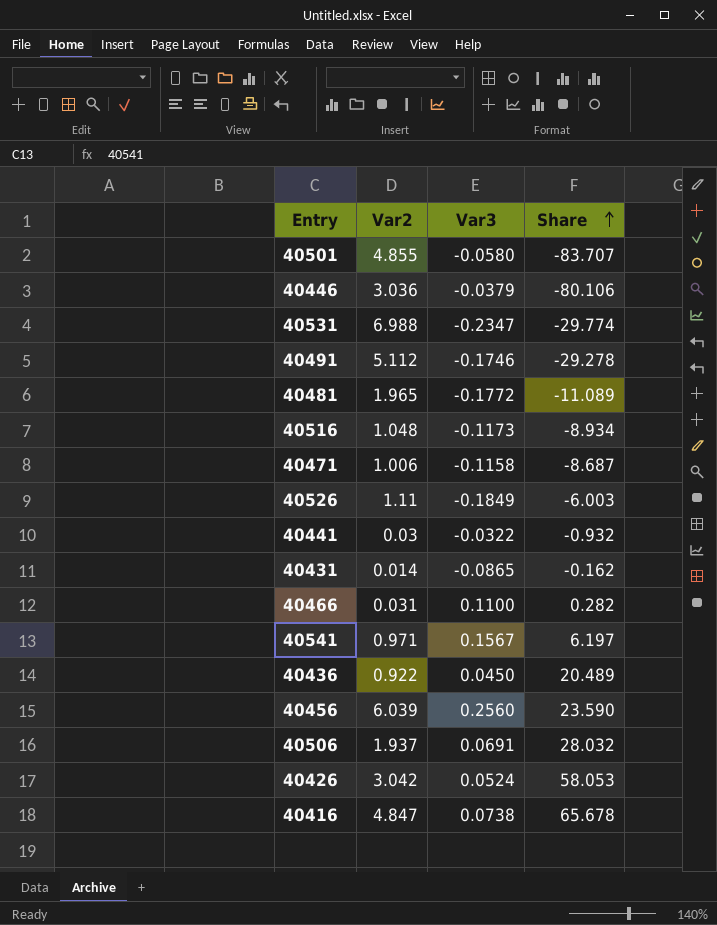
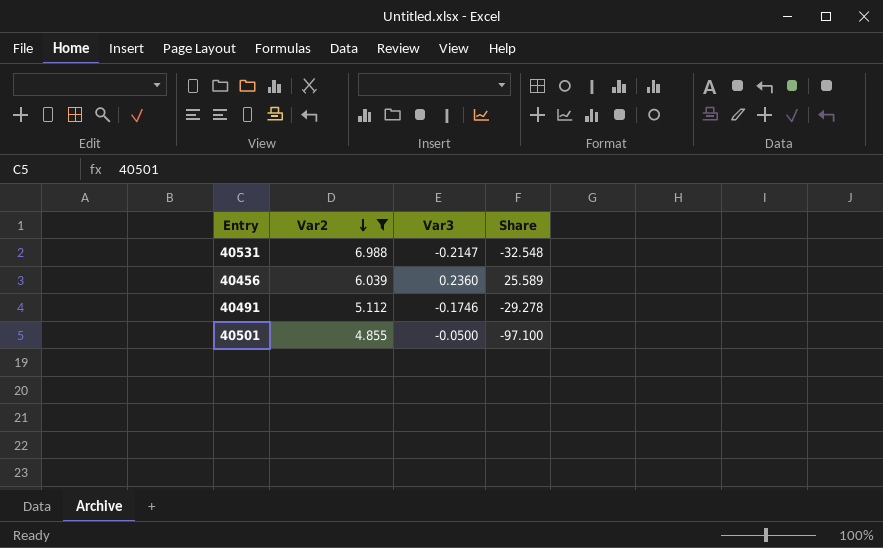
filter: none -> Var2 >= 4.855
row order: Share ascending -> Var2 descending
40531 | Var3: -0.2347 -> -0.2147
40531 | Share: -29.774 -> -32.548
40456 | Var3: 0.2560 -> 0.2360
40456 | Share: 23.590 -> 25.589
40501 | Var3: -0.0580 -> -0.0500
40501 | Share: -83.707 -> -97.100

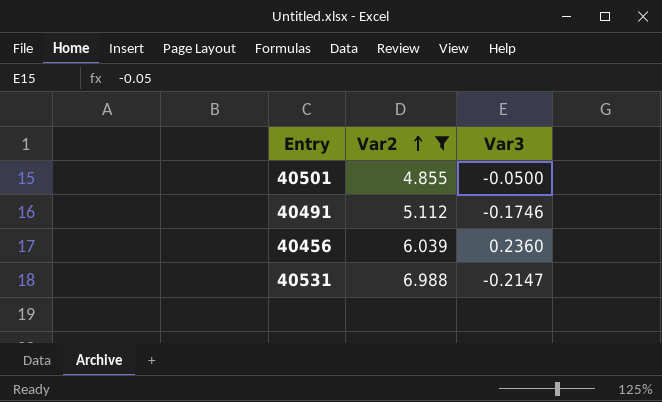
row order: Var2 descending -> Var2 ascending
column Share | formula: [Var2] / [Var3] -> none

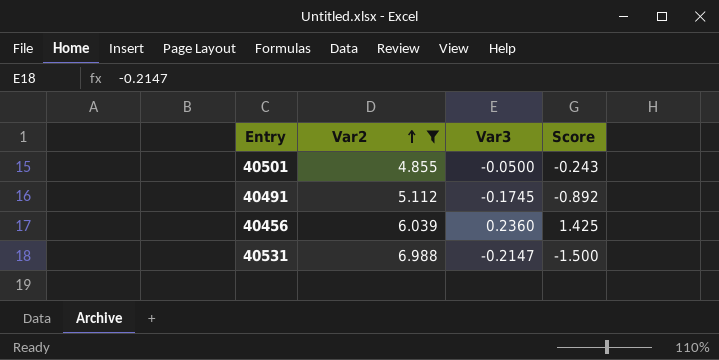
column Score | formula: none -> [Var2] * [Var3]
40491 | Var3: -0.1746 -> -0.1745

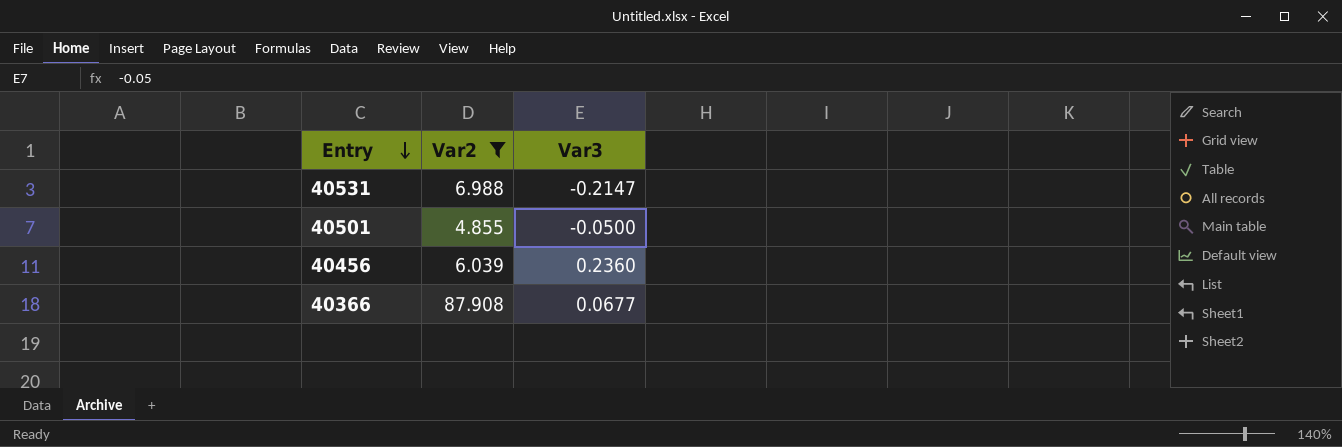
row order: Var2 ascending -> Entry descending
column Score | formula: [Var2] * [Var3] -> none
row 40491: 5.112 | -0.1745 | -0.892 -> none
row 40366: none -> 87.908 | 0.0677

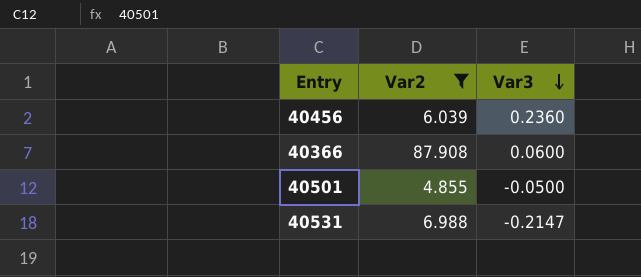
row order: Entry descending -> Var3 descending
40366 | Var3: 0.0677 -> 0.0600

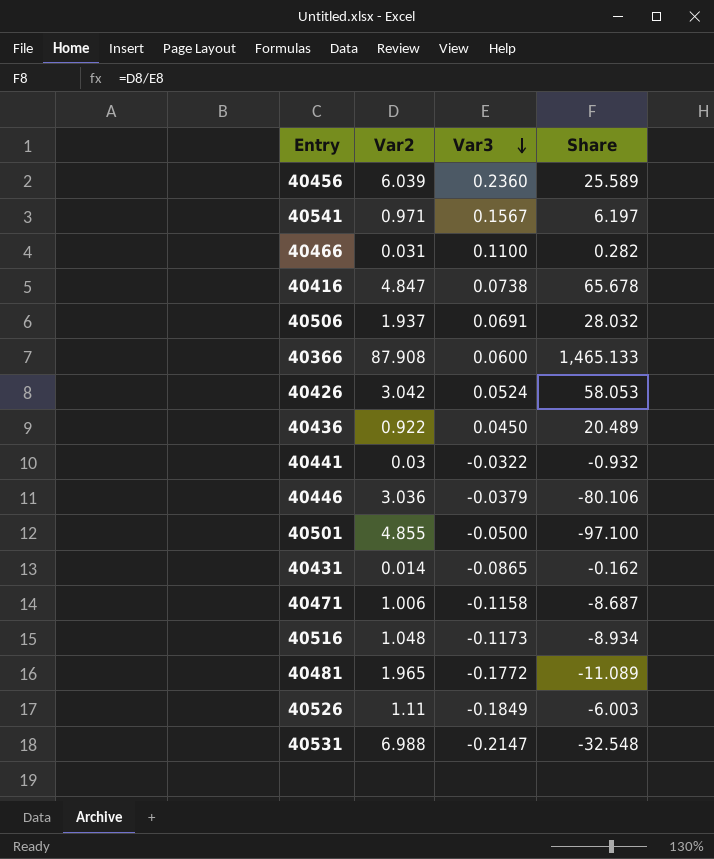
filter: Var2 >= 4.855 -> none
column Share | formula: none -> [Var2] / [Var3]

